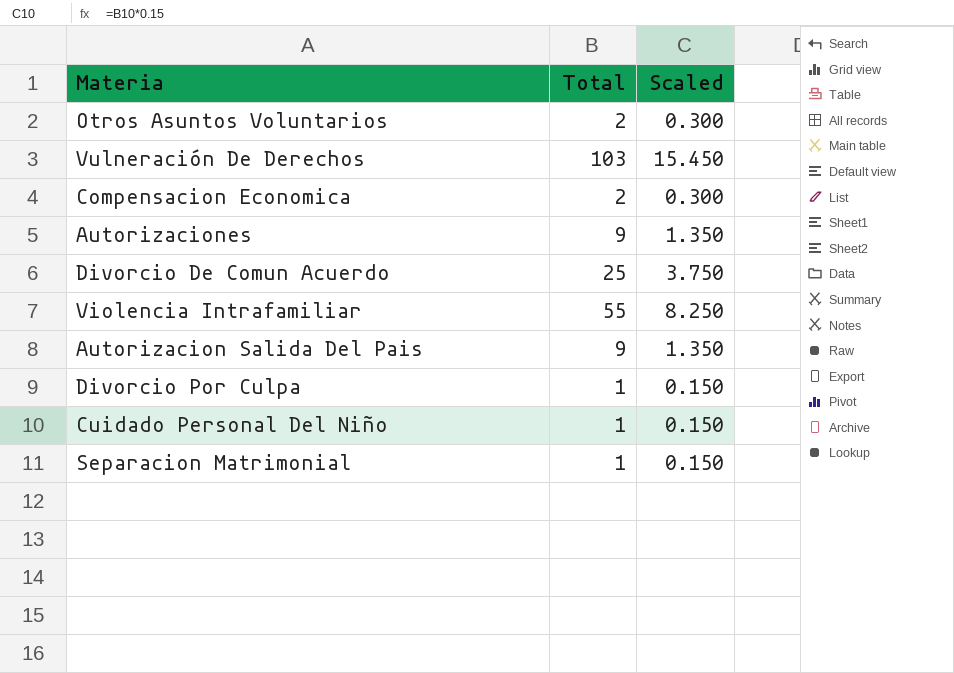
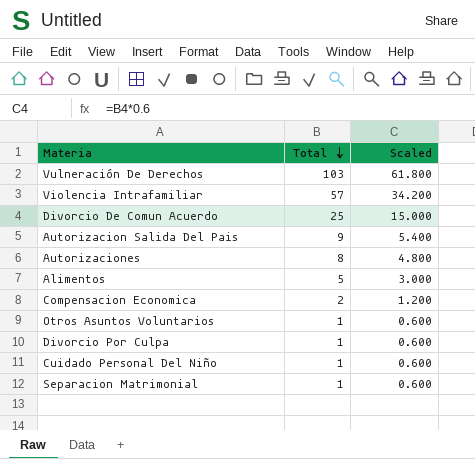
row order: none -> Total descending
column Scaled | formula: [Total] * 0.15 -> [Total] * 0.6
Violencia Intrafamiliar | Total: 55 -> 57
Autorizaciones | Total: 9 -> 8
row Alimentos: none -> 5 | 3.000
Otros Asuntos Voluntarios | Total: 2 -> 1

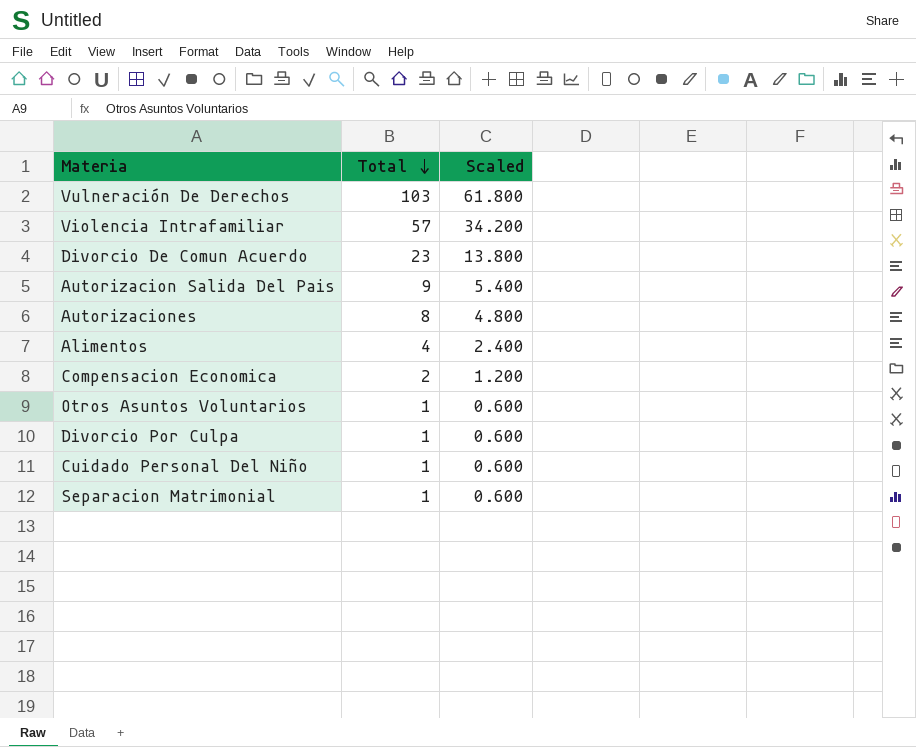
Divorcio De Comun Acuerdo | Total: 25 -> 23
Divorcio De Comun Acuerdo | Scaled: 15.000 -> 13.800
Alimentos | Total: 5 -> 4
Alimentos | Scaled: 3.000 -> 2.400

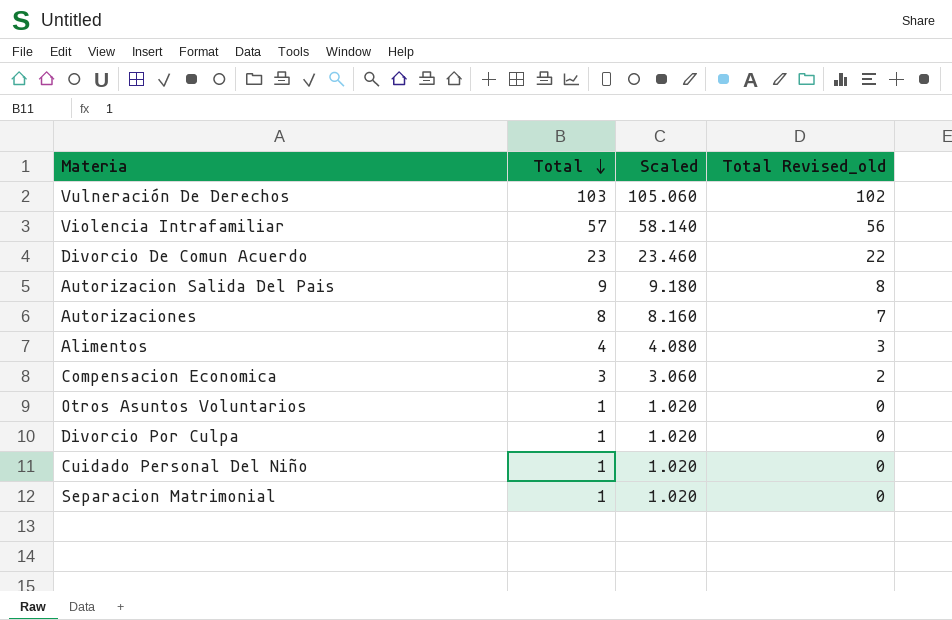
column Scaled | formula: [Total] * 0.6 -> [Total] * 1.02
column Total Revised_old | formula: none -> [Total] - 1
Compensacion Economica | Total: 2 -> 3

